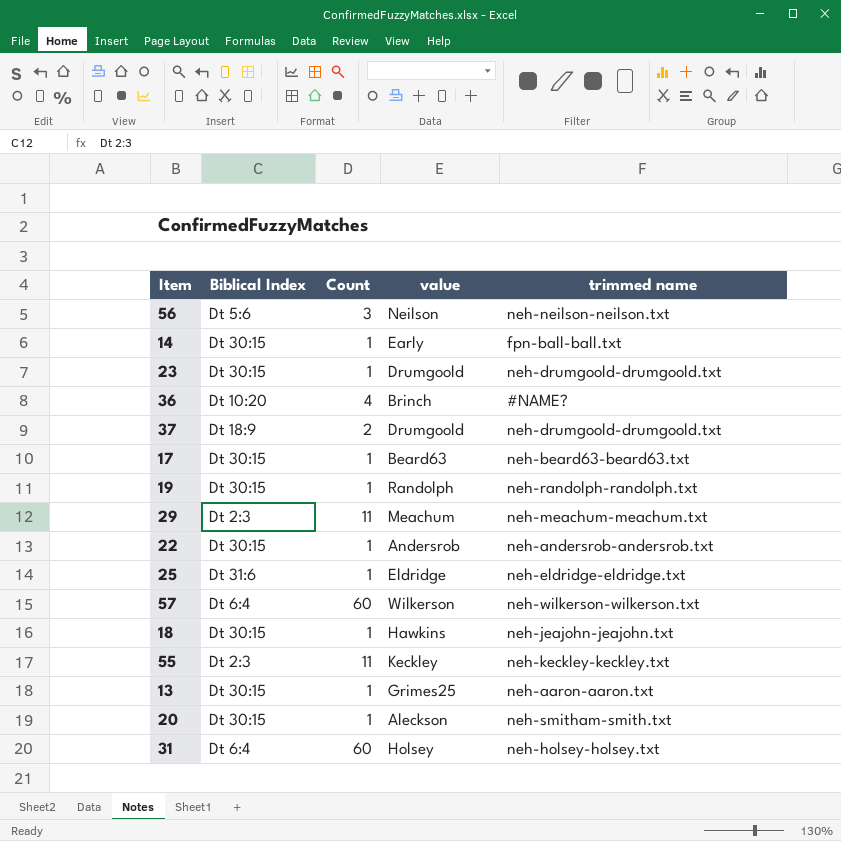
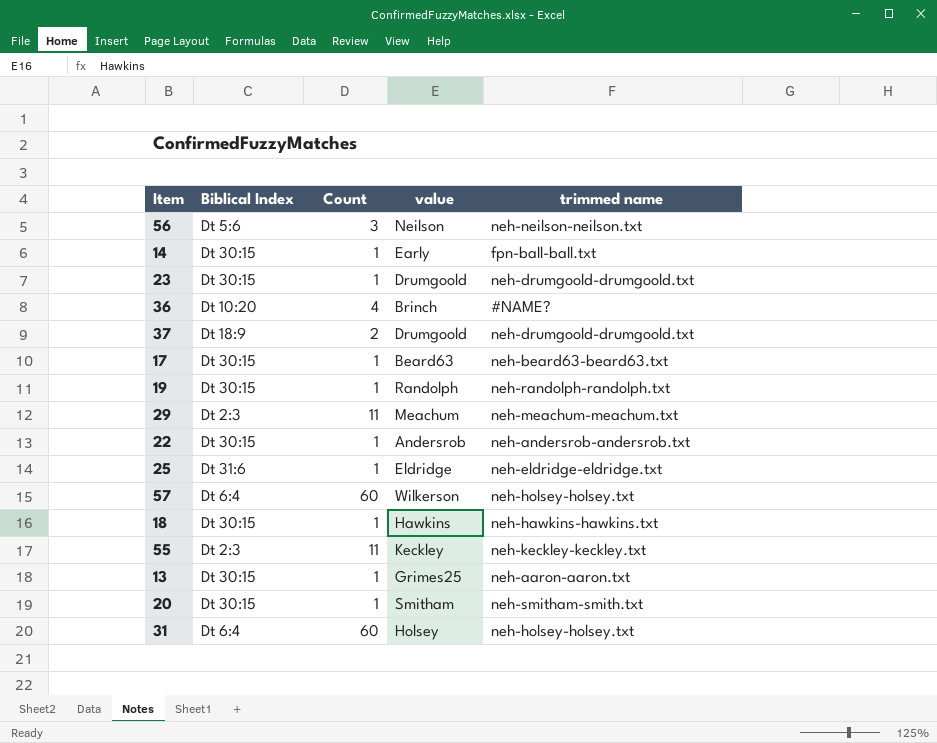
57 | trimmed name: neh-wilkerson-wilkerson.txt -> neh-holsey-holsey.txt
18 | trimmed name: neh-jeajohn-jeajohn.txt -> neh-hawkins-hawkins.txt
20 | value: Aleckson -> Smitham

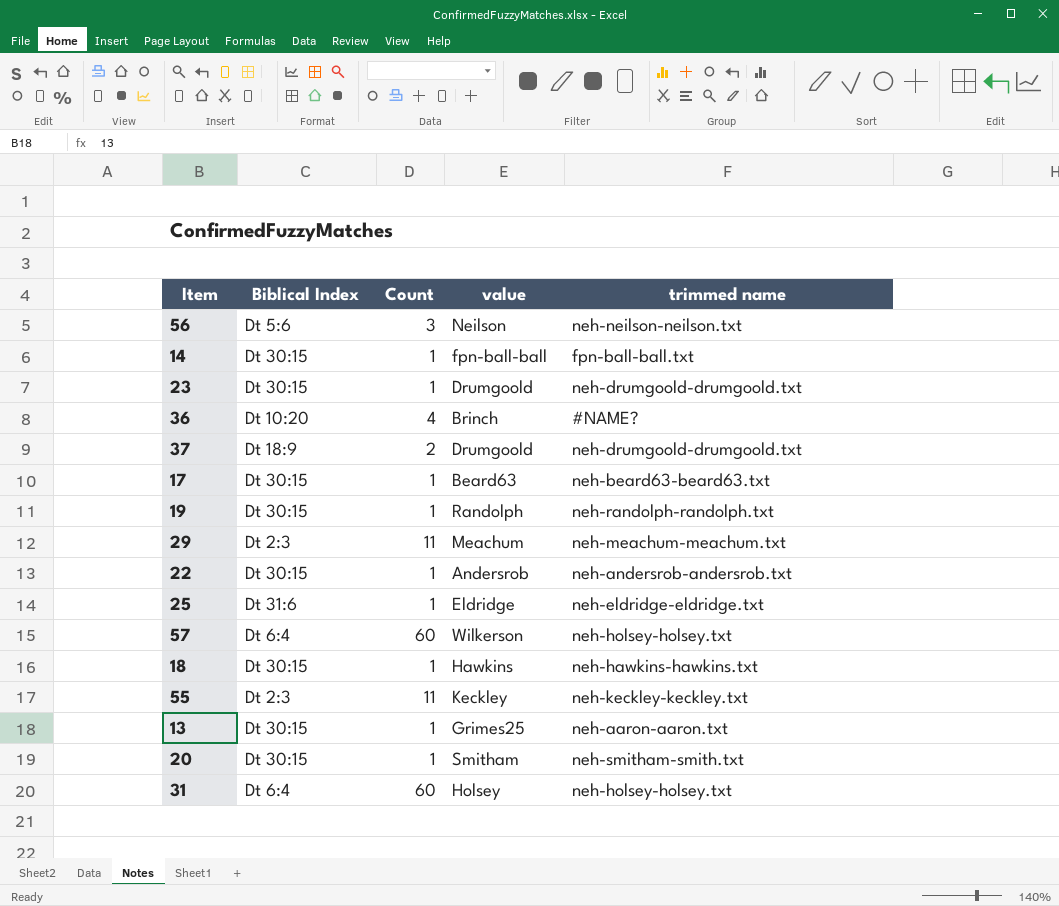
14 | value: Early -> fpn-ball-ball

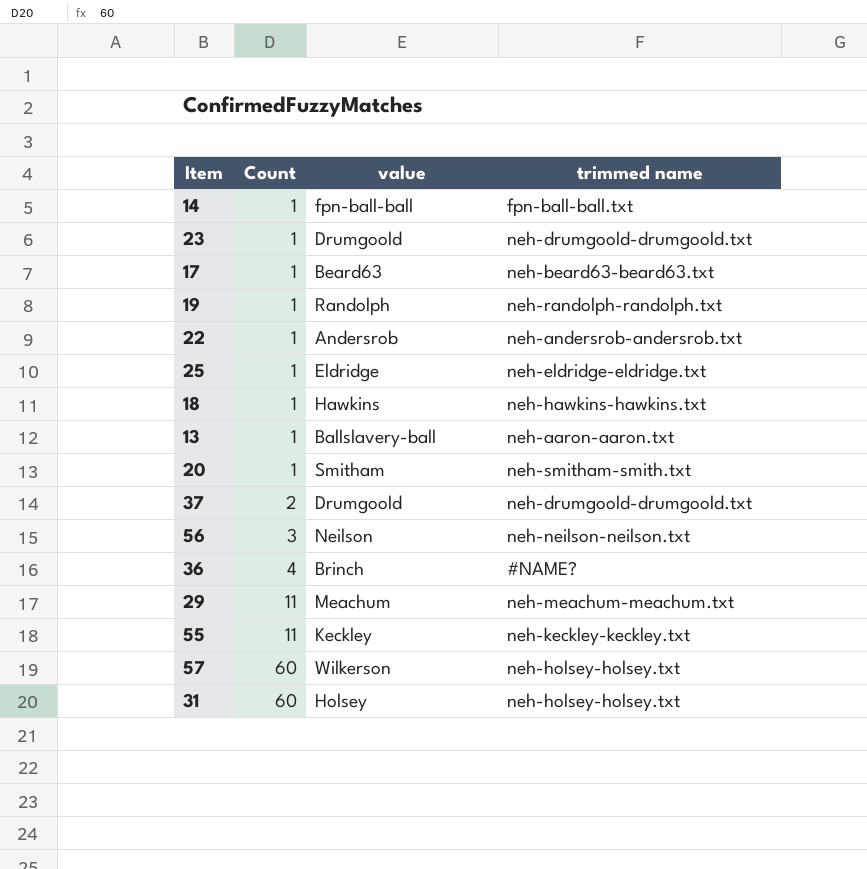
row order: none -> Count ascending
column Biblical Index | position: 2 -> none
13 | value: Grimes25 -> Ballslavery-ball

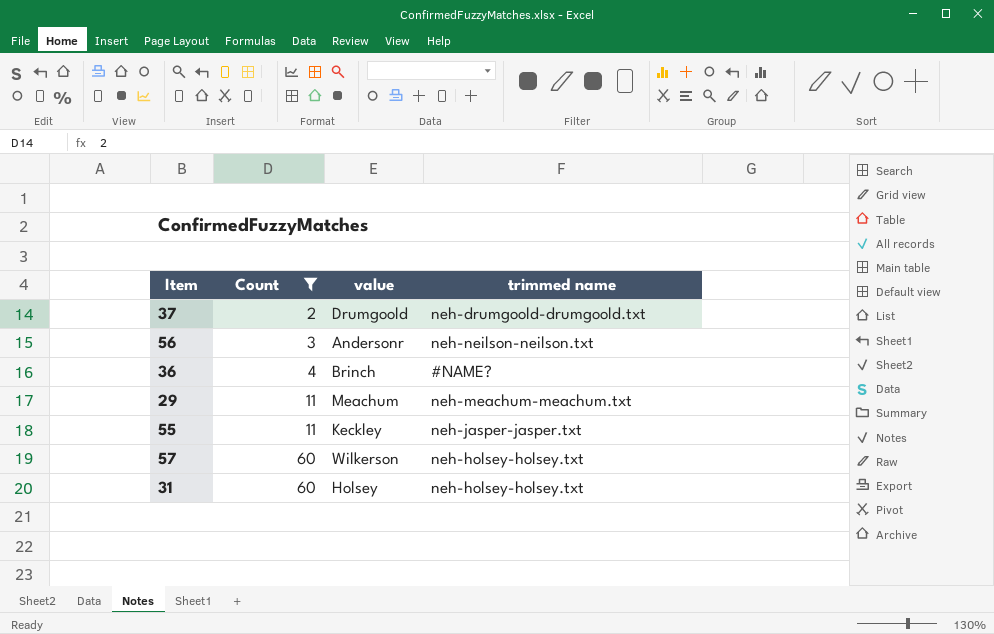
filter: none -> Count != 1
56 | value: Neilson -> Andersonr
55 | trimmed name: neh-keckley-keckley.txt -> neh-jasper-jasper.txt

